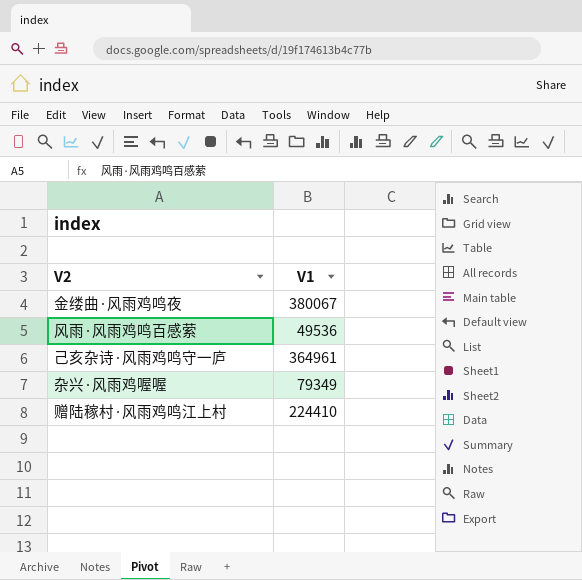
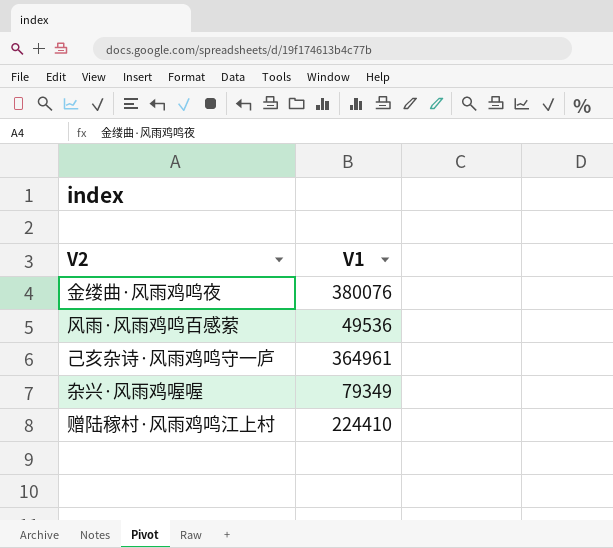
金缕曲·风雨鸡鸣夜 | V1: 380067 -> 380076

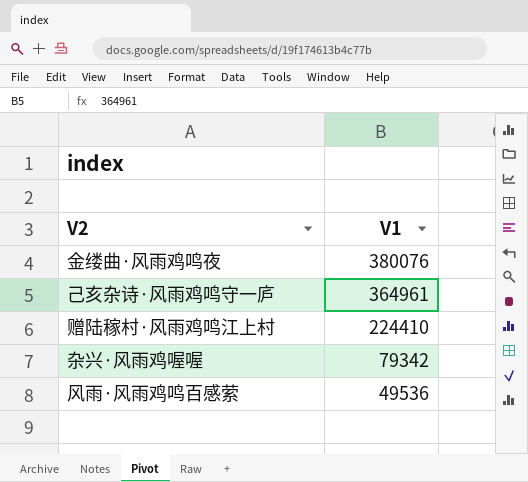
row order: none -> V1 descending
杂兴·风雨鸡喔喔 | V1: 79349 -> 79342

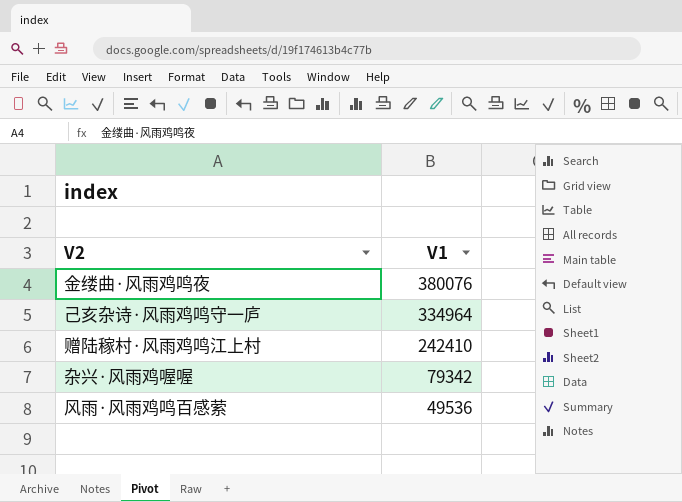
己亥杂诗·风雨鸡鸣守一庐 | V1: 364961 -> 334964
赠陆稼村·风雨鸡鸣江上村 | V1: 224410 -> 242410

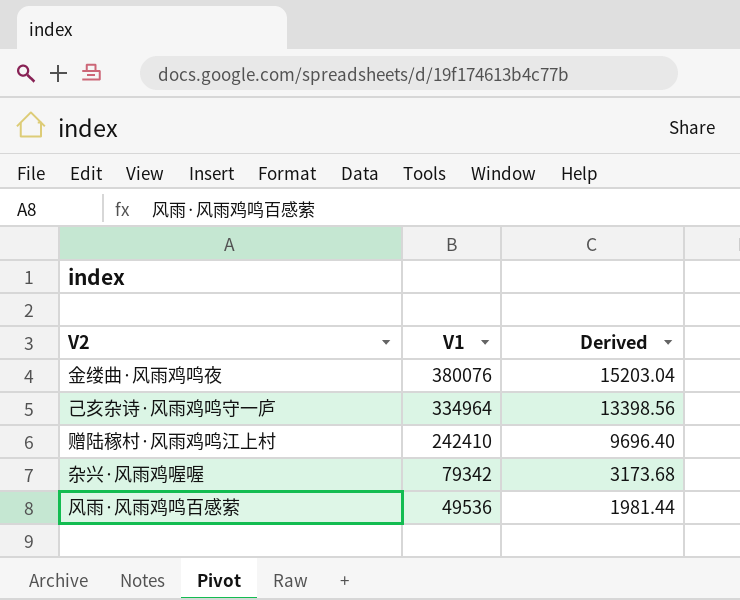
column Derived | formula: none -> [V1] * 0.04

